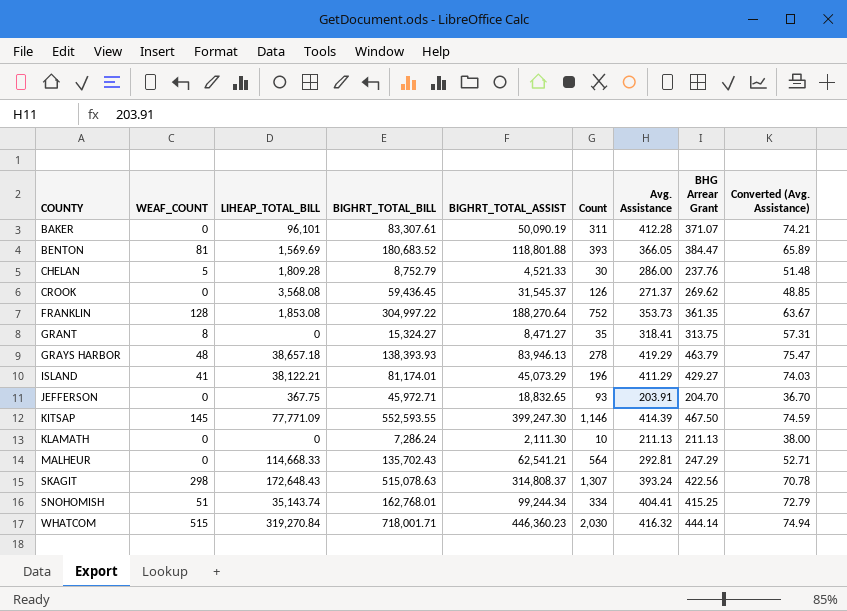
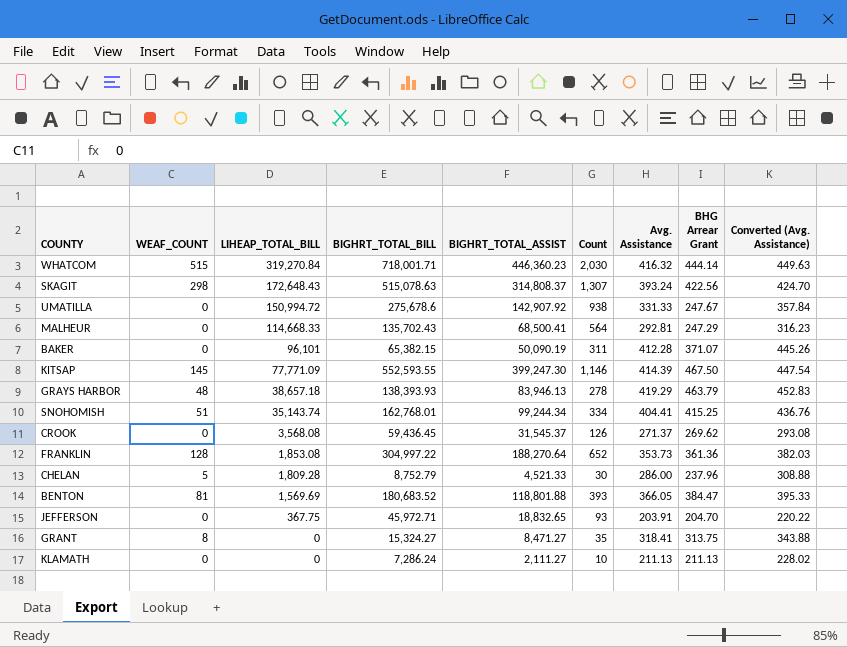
row order: COUNTY ascending -> LIHEAP_TOTAL_BILL descending
column Converted (Avg. Assistance) | formula: [Avg. Assistance] * 0.18 -> [Avg. Assistance] * 1.08
row ISLAND: 41 | 38,122.21 | 81,174.01 | 45,073.29 | 196 | 411.29 | 429.27 | 74.03 -> none
row UMATILLA: none -> 0 | 150,994.72 | 275,678.6 | 142,907.92 | 938 | 331.33 | 247.67 | 357.84
MALHEUR | BIGHRT_TOTAL_ASSIST: 62,541.21 -> 68,500.41
BAKER | BIGHRT_TOTAL_BILL: 83,307.61 -> 65,382.15
FRANKLIN | Count: 752 -> 652
FRANKLIN | BHG Arrear Grant: 361.35 -> 361.36
CHELAN | BHG Arrear Grant: 237.76 -> 237.96
KLAMATH | BIGHRT_TOTAL_ASSIST: 2,111.30 -> 2,111.27

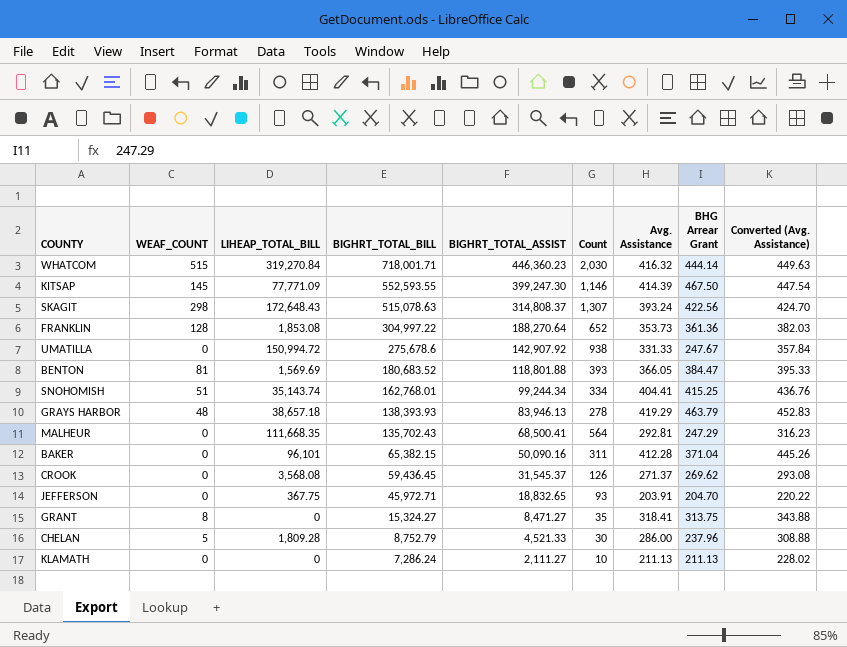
row order: LIHEAP_TOTAL_BILL descending -> BIGHRT_TOTAL_BILL descending
MALHEUR | LIHEAP_TOTAL_BILL: 114,668.33 -> 111,668.35
BAKER | BIGHRT_TOTAL_ASSIST: 50,090.19 -> 50,090.16
BAKER | BHG Arrear Grant: 371.07 -> 371.04

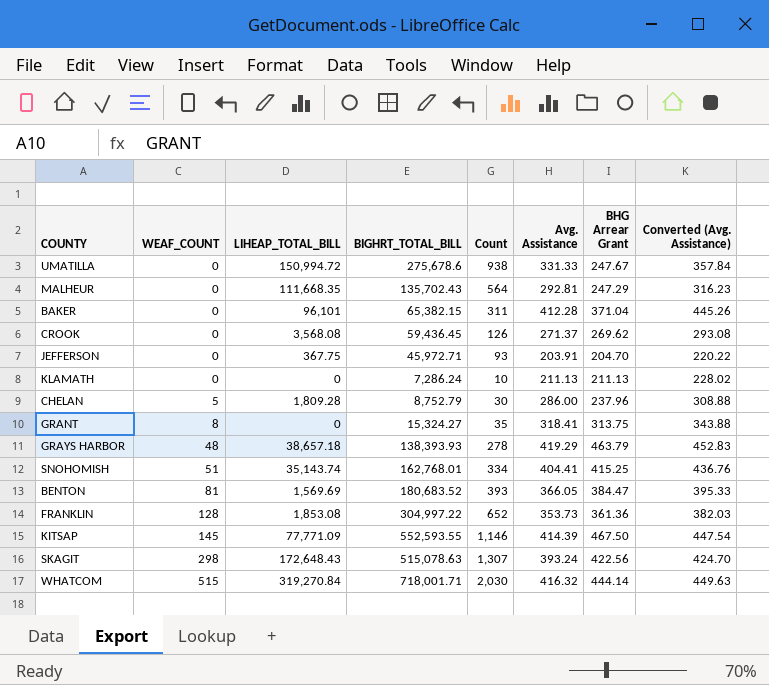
row order: BIGHRT_TOTAL_BILL descending -> WEAF_COUNT ascending
column BIGHRT_TOTAL_ASSIST | position: 5 -> none

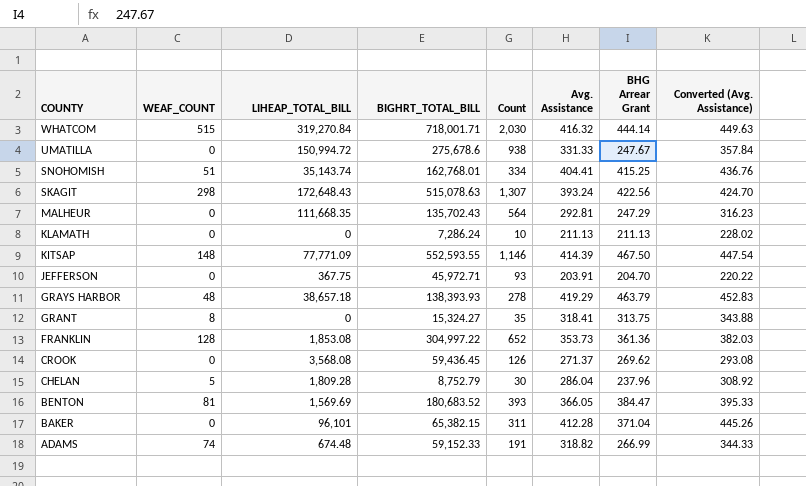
row order: WEAF_COUNT ascending -> COUNTY descending
KITSAP | WEAF_COUNT: 145 -> 148
CHELAN | Avg. Assistance: 286.00 -> 286.04
CHELAN | Converted (Avg. Assistance): 308.88 -> 308.92
row ADAMS: none -> 74 | 674.48 | 59,152.33 | 191 | 318.82 | 266.99 | 344.33

